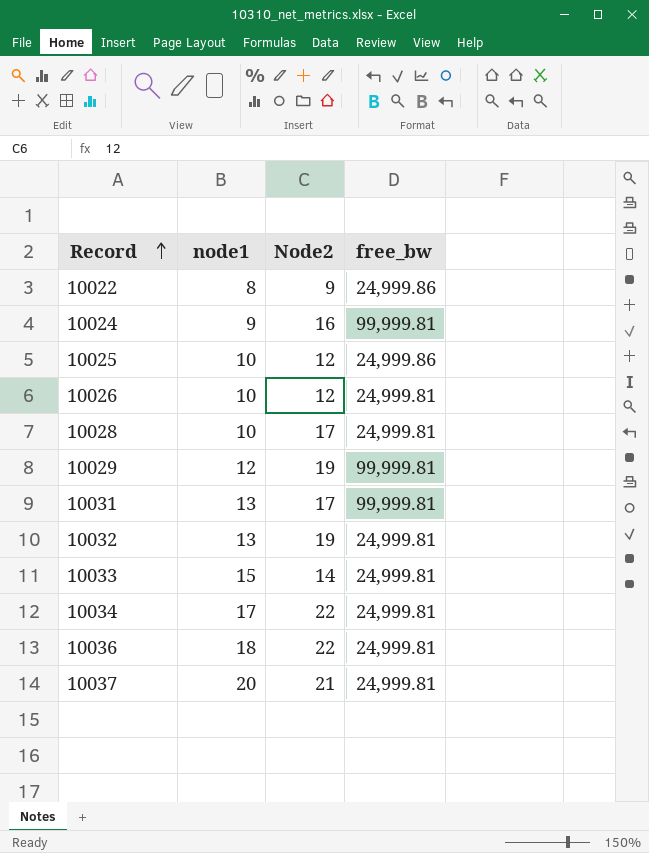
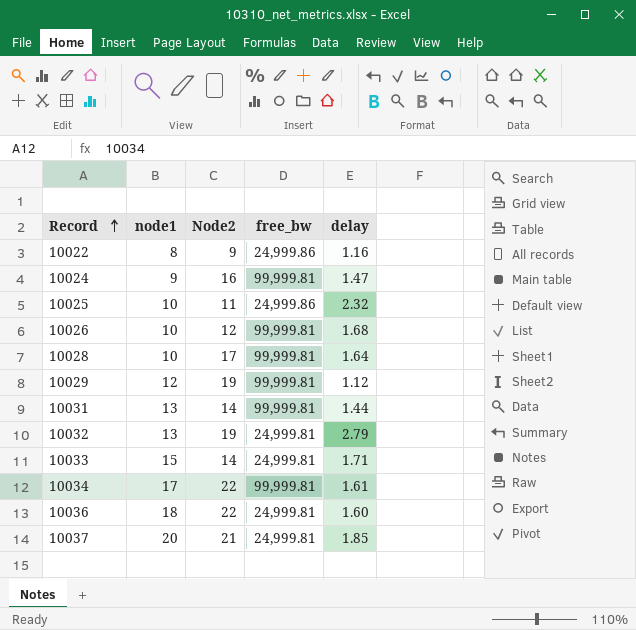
column delay | position: none -> 5
10025 | Node2: 12 -> 11
10026 | free_bw: 24,999.81 -> 99,999.81
10028 | free_bw: 24,999.81 -> 99,999.81
10031 | Node2: 17 -> 14
10034 | free_bw: 24,999.81 -> 99,999.81

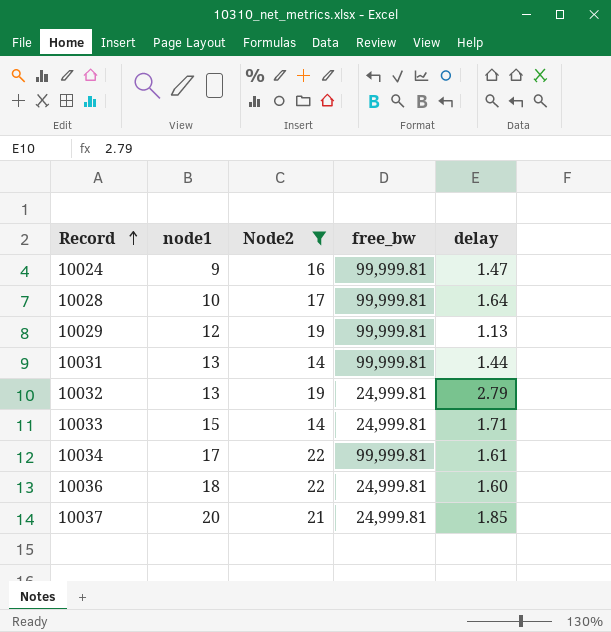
filter: none -> Node2 >= 14
10029 | delay: 1.12 -> 1.13

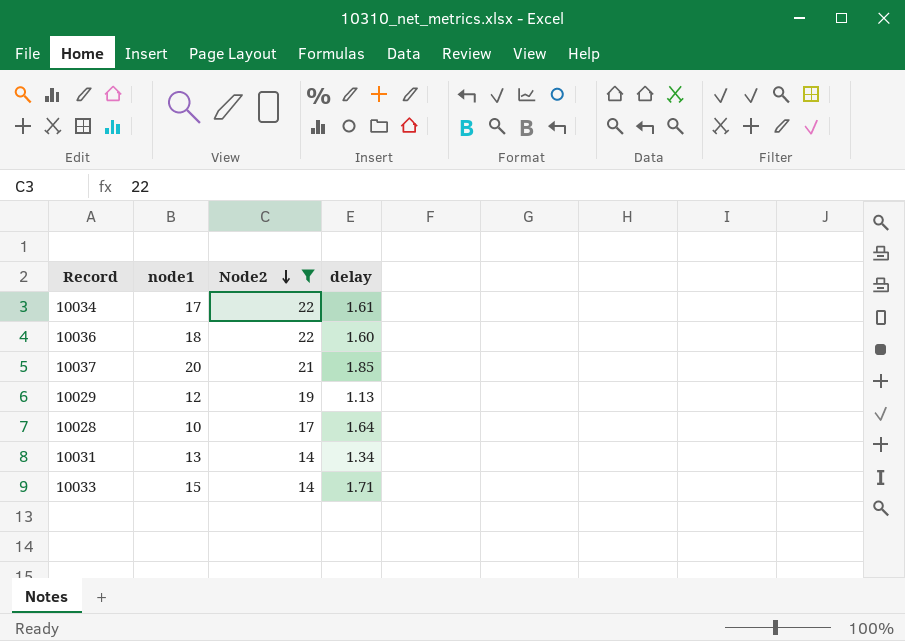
row order: Record ascending -> Node2 descending
column free_bw | position: 4 -> none
row 10024: 9 | 16 | 99,999.81 | 1.47 -> none
row 10032: 13 | 19 | 24,999.81 | 2.79 -> none
10031 | delay: 1.44 -> 1.34

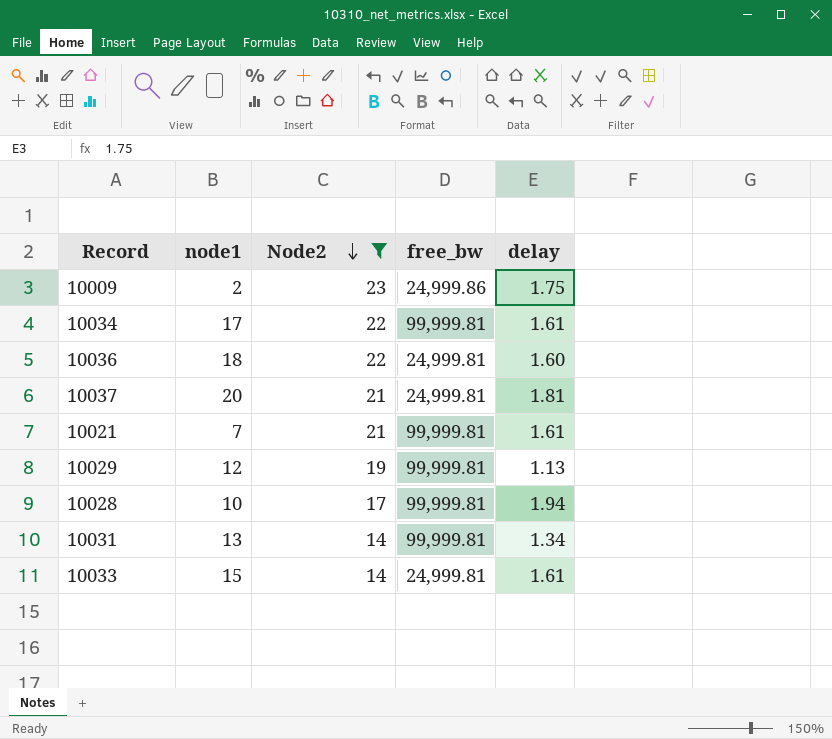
column free_bw | position: none -> 4
row 10009: none -> 2 | 23 | 24,999.86 | 1.75
10037 | delay: 1.85 -> 1.81
row 10021: none -> 7 | 21 | 99,999.81 | 1.61
10028 | delay: 1.64 -> 1.94
10033 | delay: 1.71 -> 1.61

